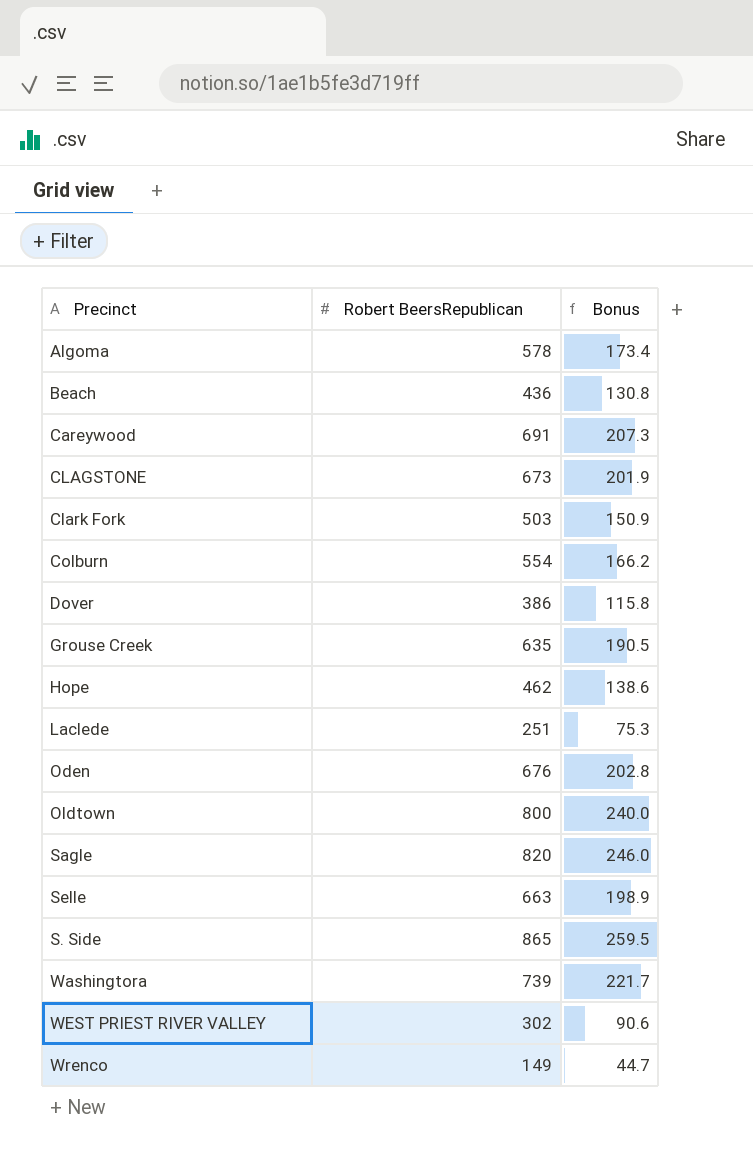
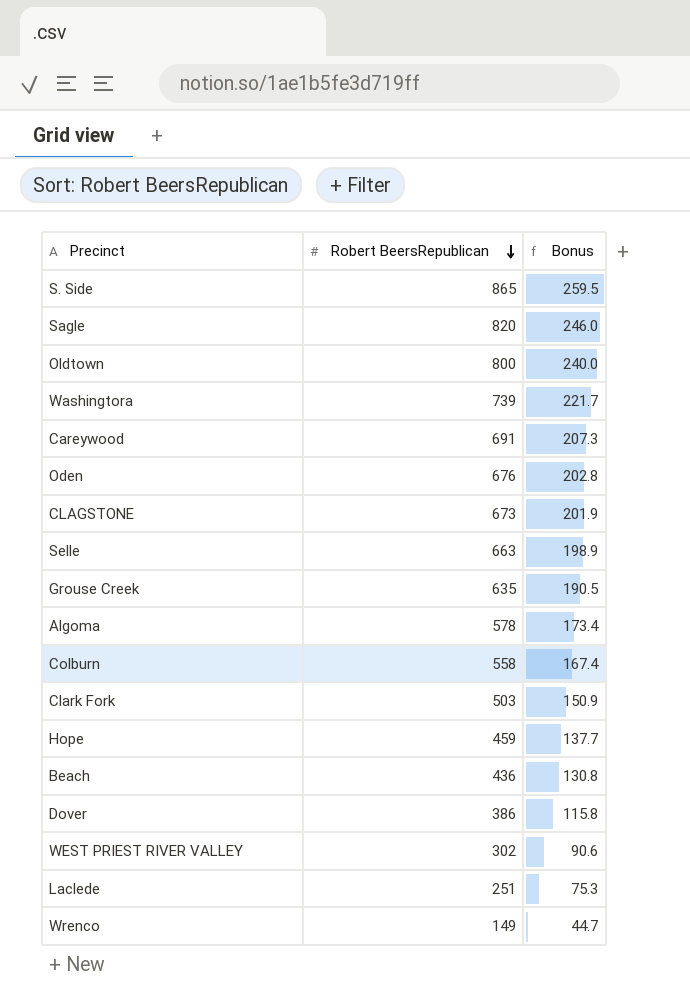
row order: none -> Robert BeersRepublican descending
Colburn | Robert BeersRepublican: 554 -> 558
Colburn | Bonus: 166.2 -> 167.4
Hope | Robert BeersRepublican: 462 -> 459
Hope | Bonus: 138.6 -> 137.7

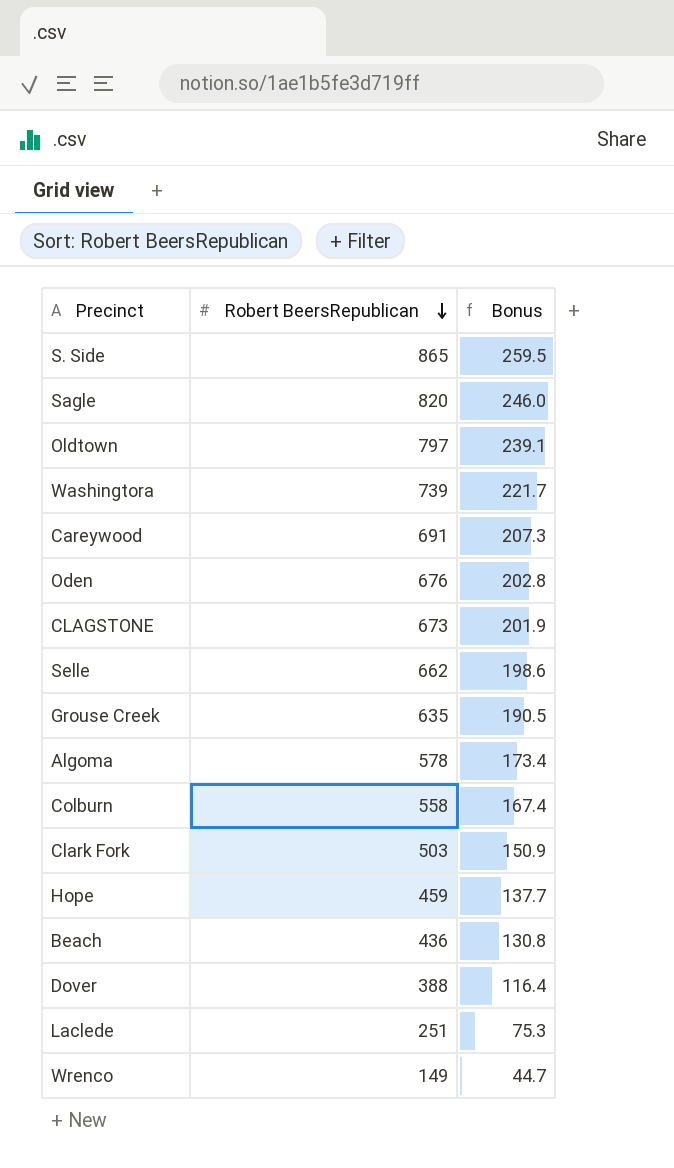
row WEST PRIEST RIVER VALLEY: 302 | 90.6 -> none
Oldtown | Robert BeersRepublican: 800 -> 797
Oldtown | Bonus: 240.0 -> 239.1
Selle | Robert BeersRepublican: 663 -> 662
Selle | Bonus: 198.9 -> 198.6
Dover | Robert BeersRepublican: 386 -> 388
Dover | Bonus: 115.8 -> 116.4

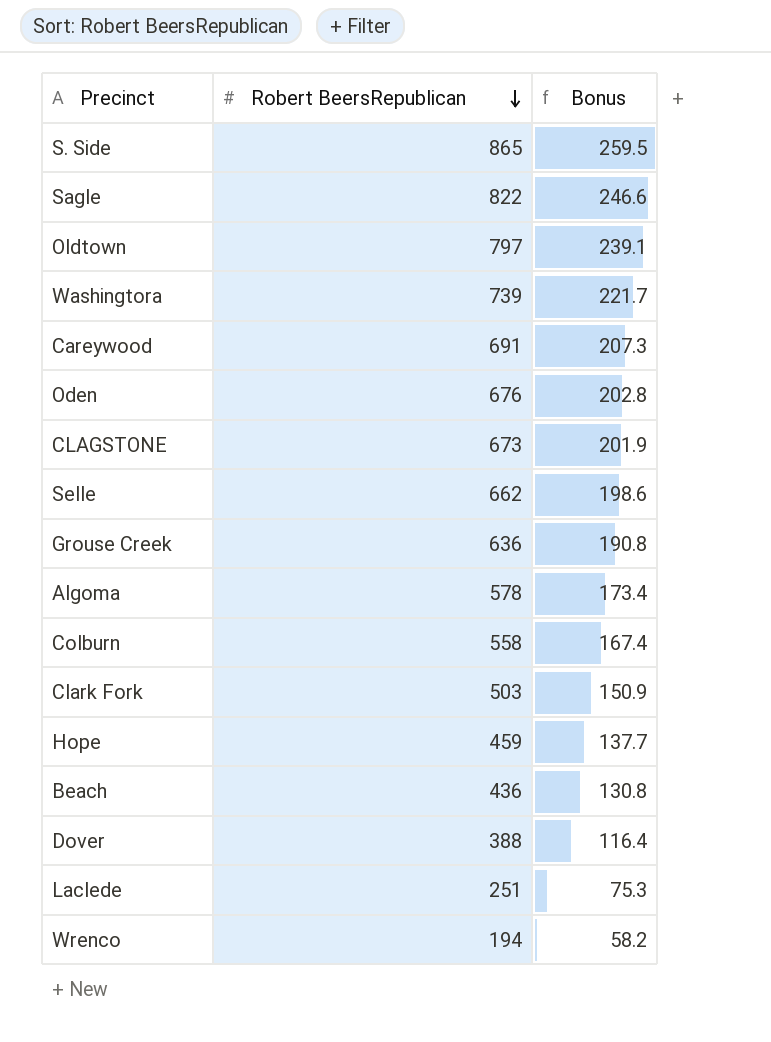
Sagle | Robert BeersRepublican: 820 -> 822
Sagle | Bonus: 246.0 -> 246.6
Grouse Creek | Robert BeersRepublican: 635 -> 636
Grouse Creek | Bonus: 190.5 -> 190.8
Wrenco | Robert BeersRepublican: 149 -> 194
Wrenco | Bonus: 44.7 -> 58.2

